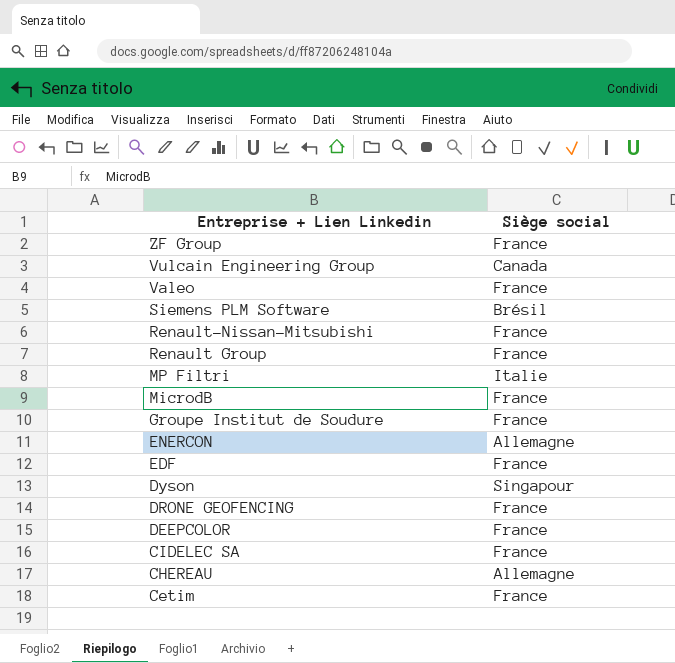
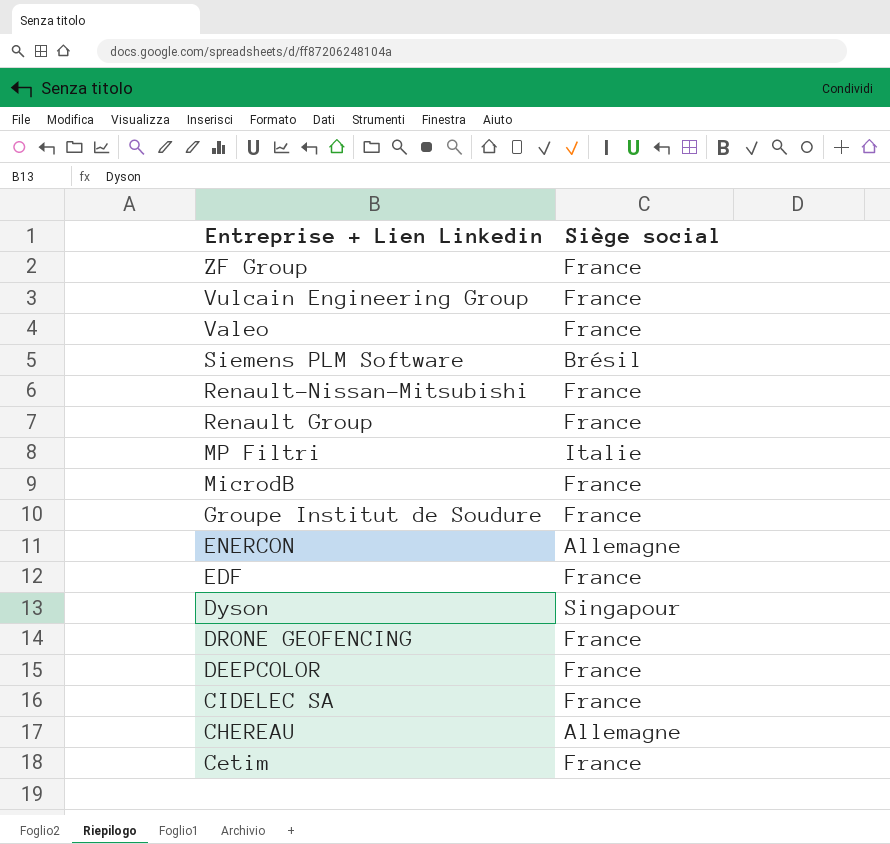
Vulcain Engineering Group | Siège social: Canada -> France

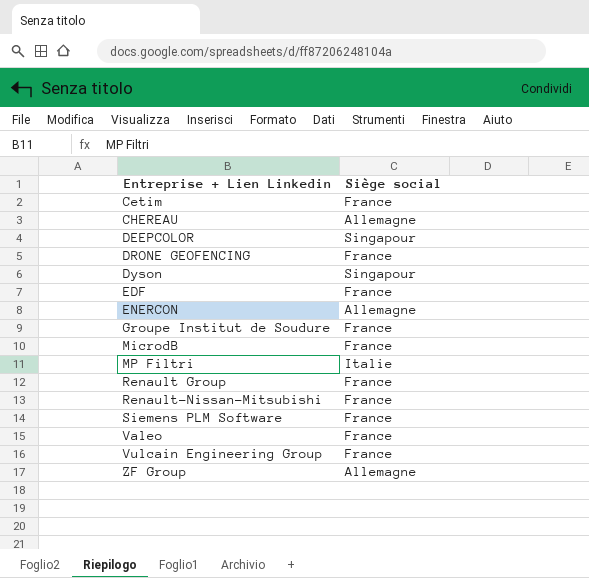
row order: Entreprise + Lien Linkedin descending -> Entreprise + Lien Linkedin ascending
row CIDELEC SA: France -> none
DEEPCOLOR | Siège social: France -> Singapour
Siemens PLM Software | Siège social: Brésil -> France
ZF Group | Siège social: France -> Allemagne

